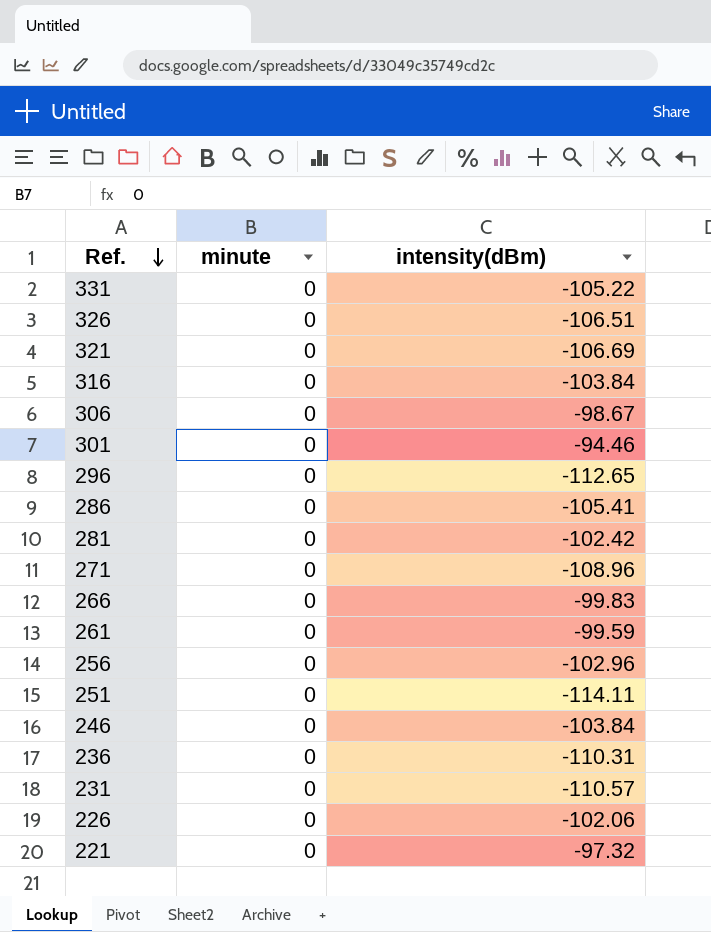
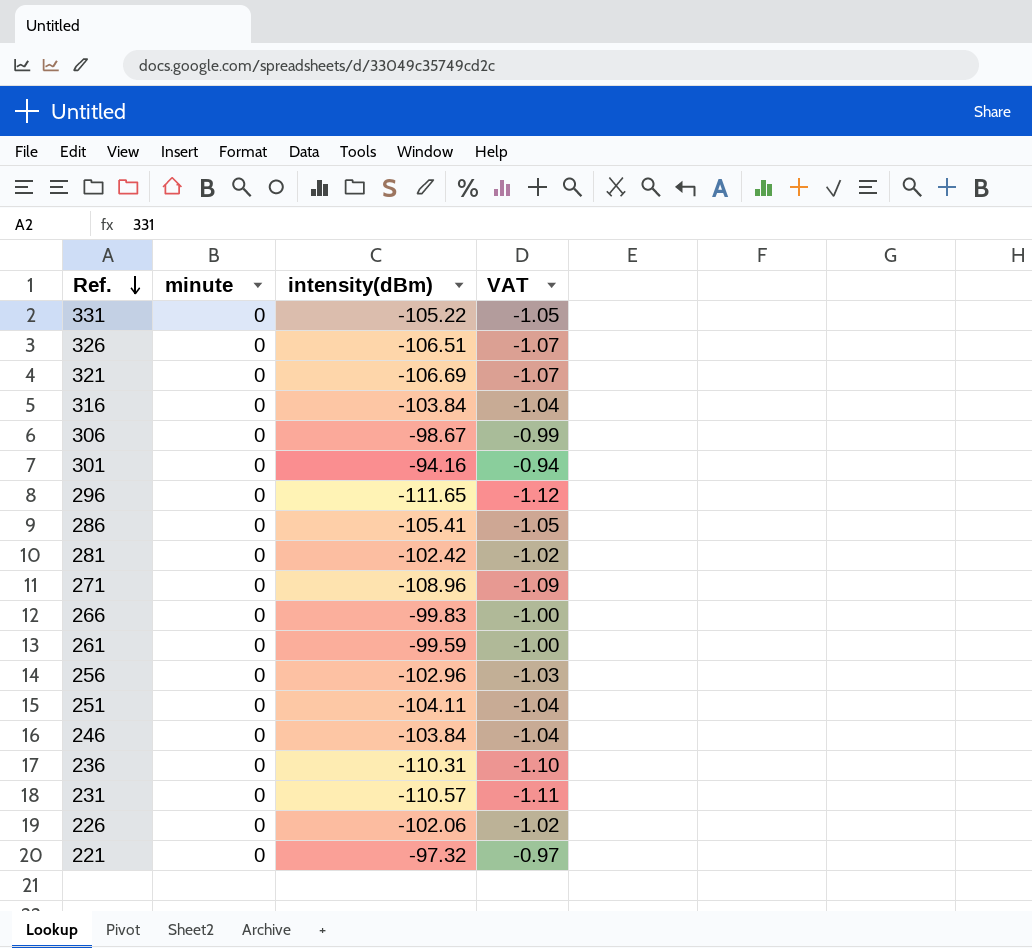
column VAT | formula: none -> [intensity(dBm)] * 0.01
301 | intensity(dBm): -94.46 -> -94.16
296 | intensity(dBm): -112.65 -> -111.65
251 | intensity(dBm): -114.11 -> -104.11

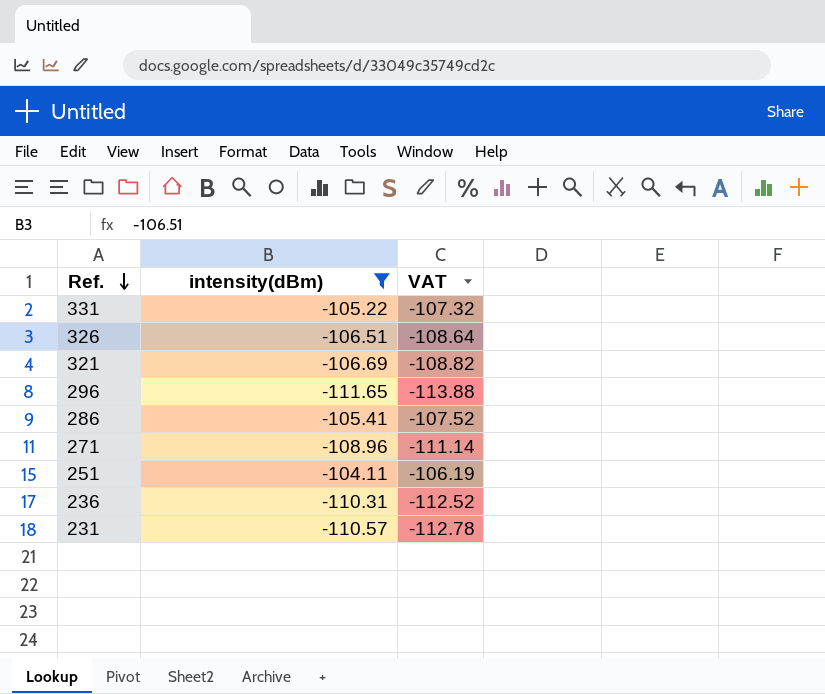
filter: none -> intensity(dBm) <= -104.11
column minute | position: 2 -> none
column VAT | formula: [intensity(dBm)] * 0.01 -> [intensity(dBm)] * 1.02

